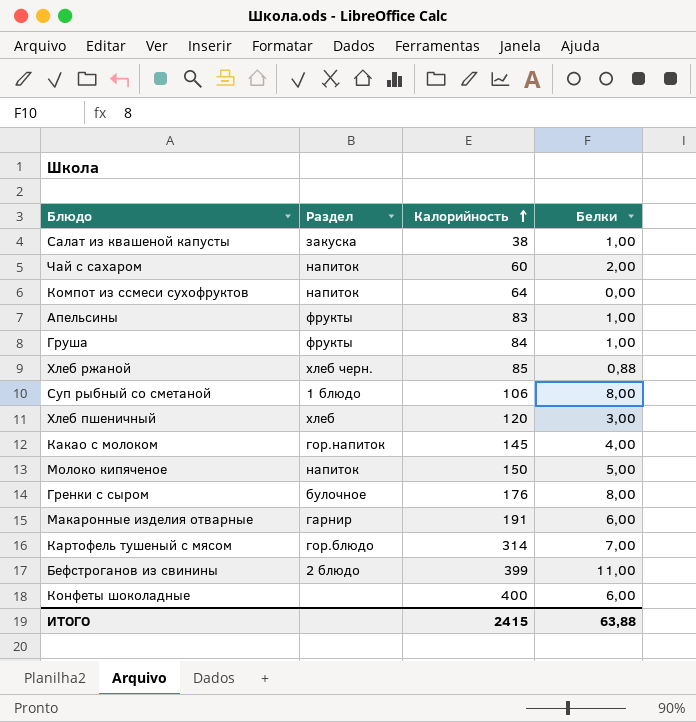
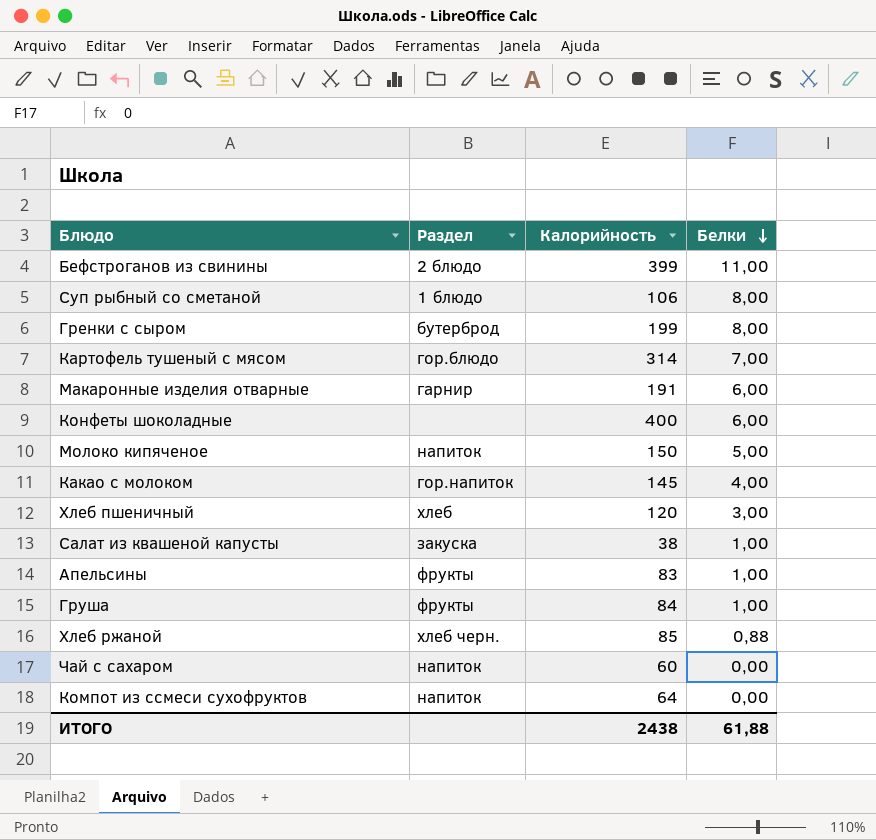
row order: Калорийность ascending -> Белки descending
Гренки с сыром | Раздел: булочное -> бутерброд
Гренки с сыром | Калорийность: 176 -> 199
Чай с сахаром | Белки: 2,00 -> 0,00
ИТОГО | Калорийность: 2415 -> 2438
ИТОГО | Белки: 63,88 -> 61,88

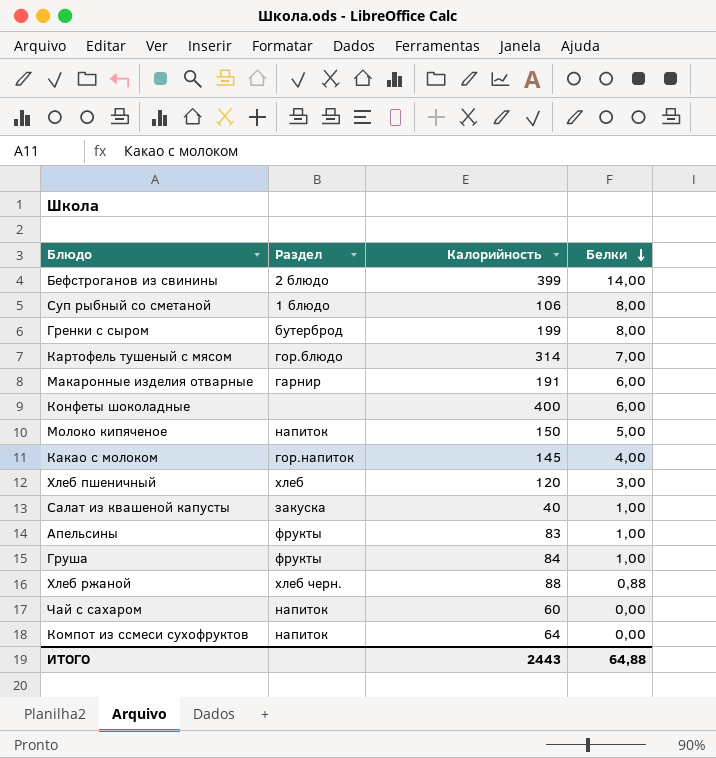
Бефстроганов из свинины | Белки: 11,00 -> 14,00
Салат из квашеной капусты | Калорийность: 38 -> 40
Хлеб ржаной | Калорийность: 85 -> 88
ИТОГО | Калорийность: 2438 -> 2443
ИТОГО | Белки: 61,88 -> 64,88

